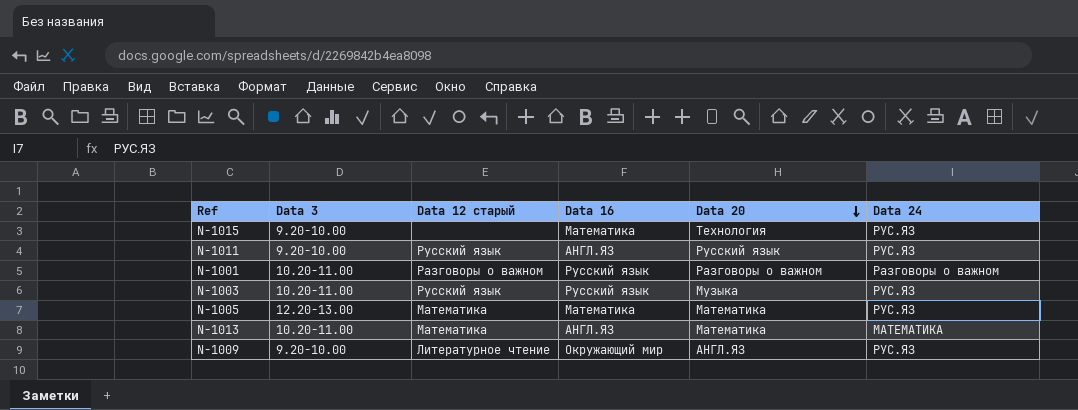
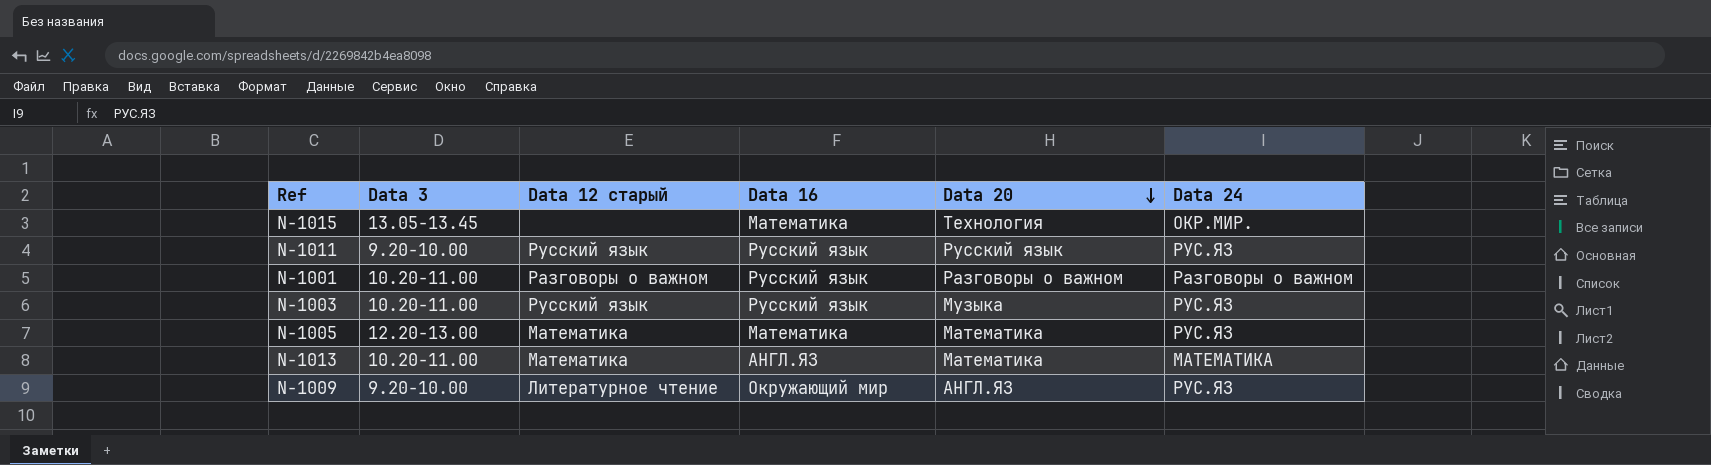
N-1015 | Data 3: 9.20-10.00 -> 13.05-13.45
N-1015 | Data 24: РУС.ЯЗ -> ОКР.МИР.
N-1011 | Data 16: АНГЛ.ЯЗ -> Русский язык

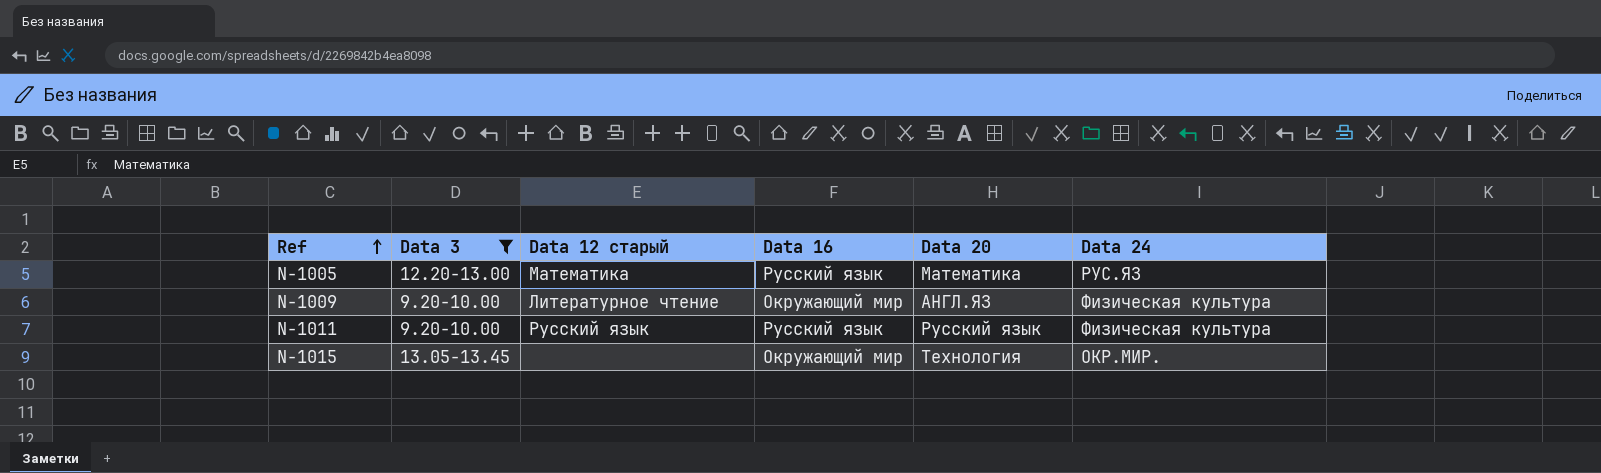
filter: none -> Data 3 != 10.20-11.00
row order: Data 20 descending -> Ref ascending
N-1005 | Data 16: Математика -> Русский язык
N-1009 | Data 24: РУС.ЯЗ -> Физическая культура
N-1011 | Data 24: РУС.ЯЗ -> Физическая культура
N-1015 | Data 16: Математика -> Окружающий мир

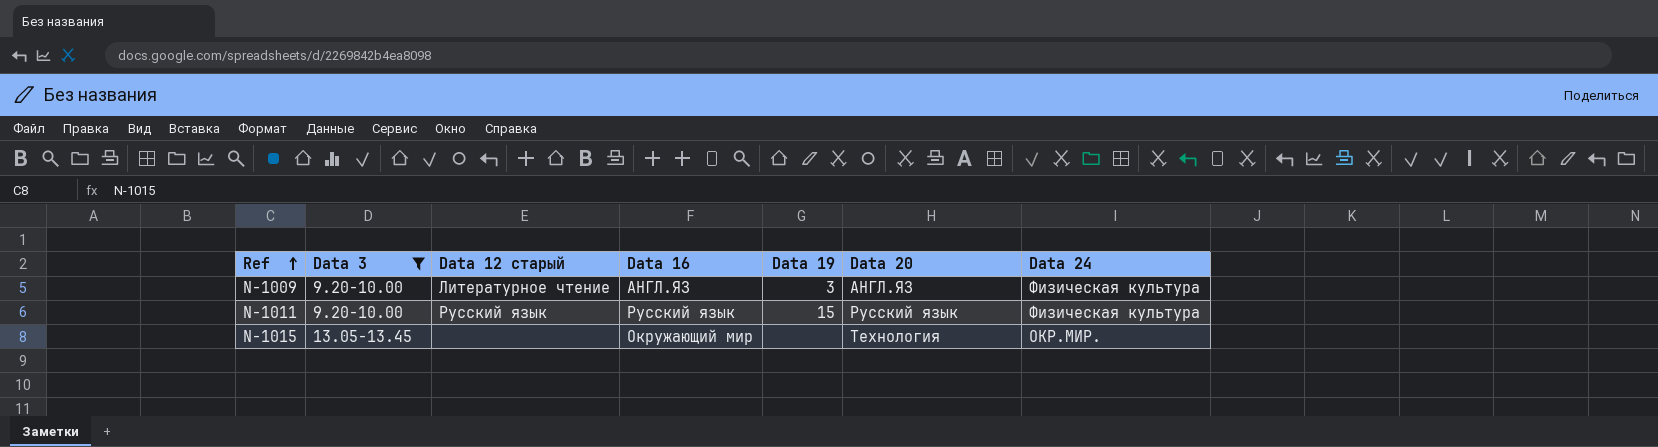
column Data 19 | position: none -> 5
row N-1005: 12.20-13.00 | Математика | Русский язык | Математика | РУС.ЯЗ -> none
N-1009 | Data 16: Окружающий мир -> АНГЛ.ЯЗ

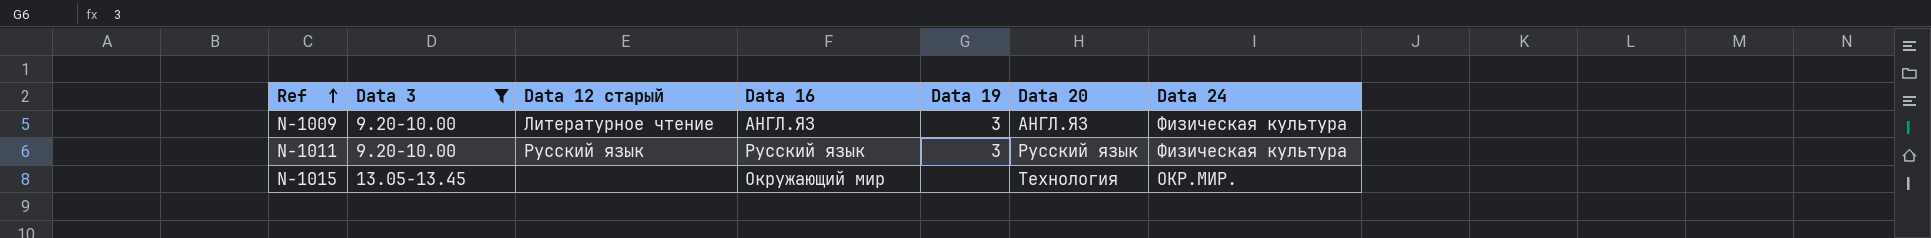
N-1011 | Data 19: 15 -> 3

